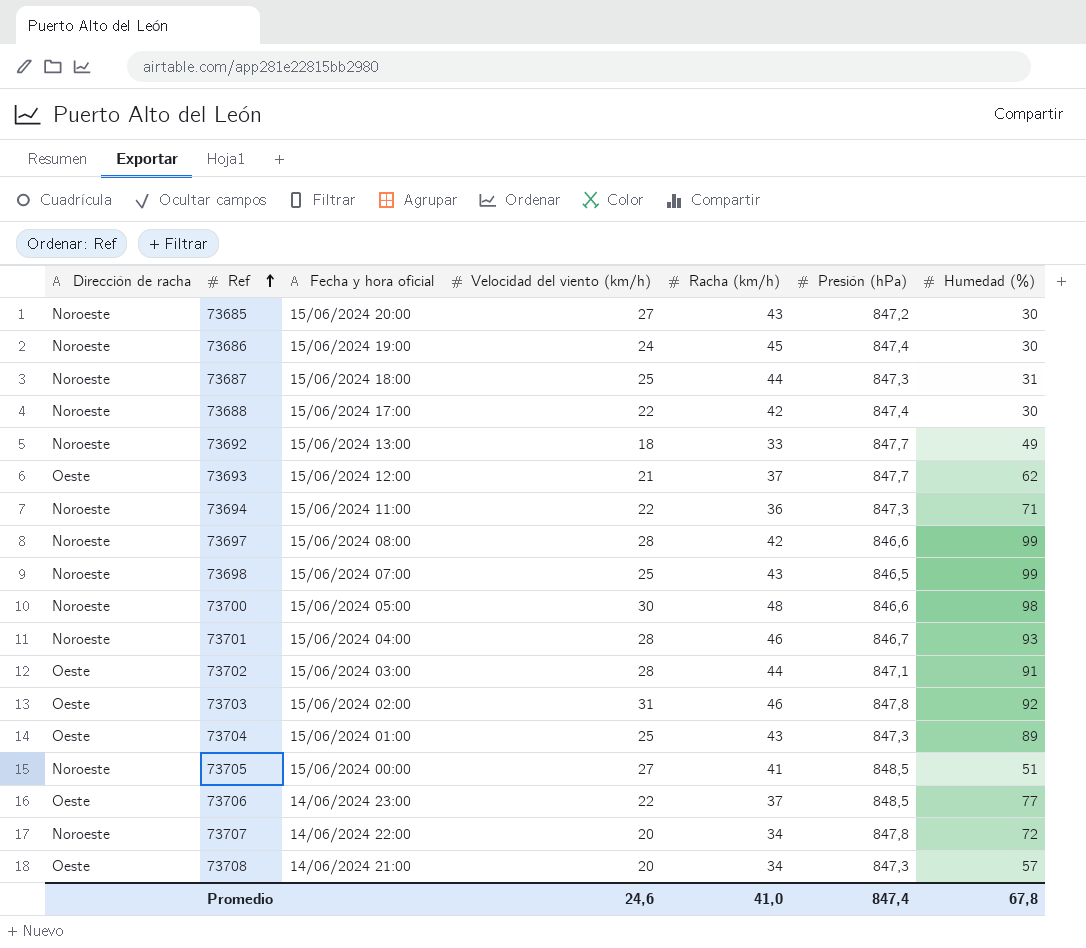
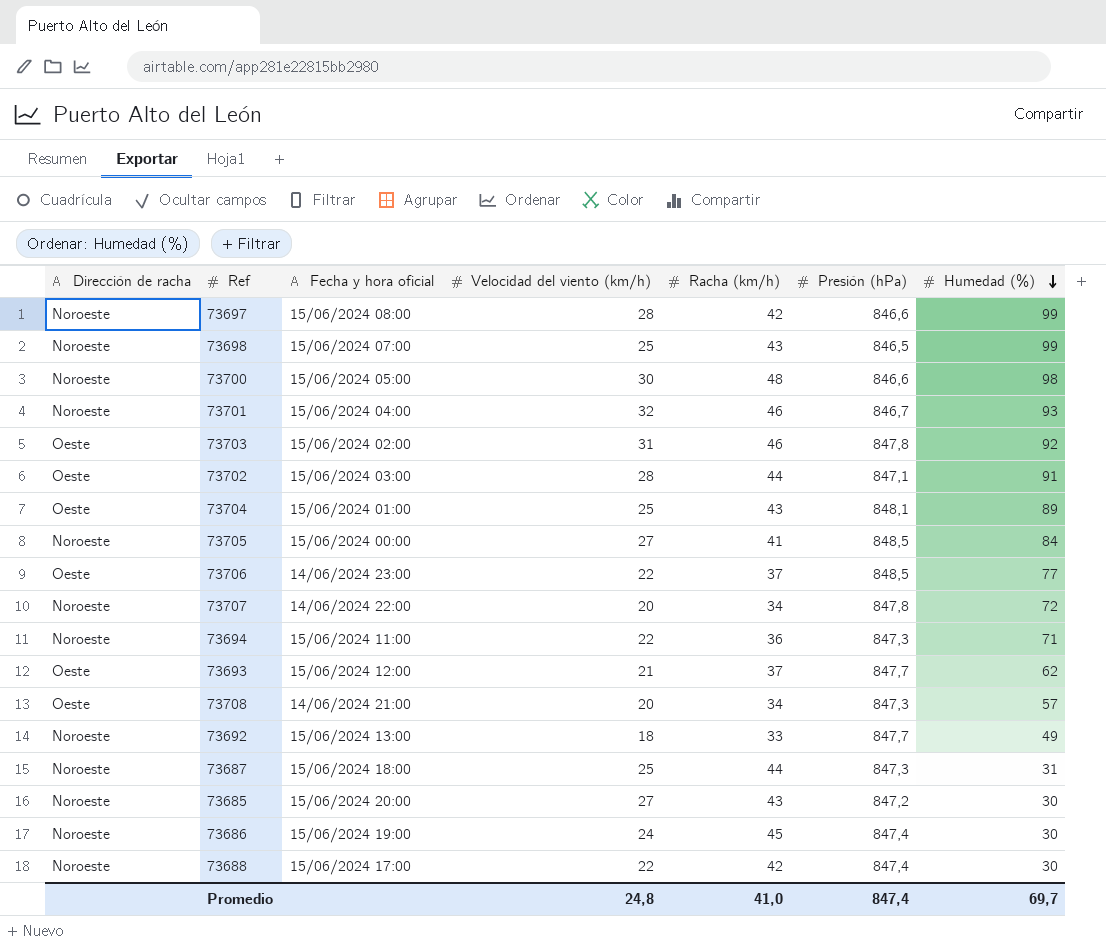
row order: Ref ascending -> Humedad (%) descending
73701 | Velocidad del viento (km/h): 28 -> 32
73704 | Presión (hPa): 847,3 -> 848,1
73705 | Humedad (%): 51 -> 84
Promedio | Velocidad del viento (km/h): 24,6 -> 24,8
Promedio | Humedad (%): 67,8 -> 69,7

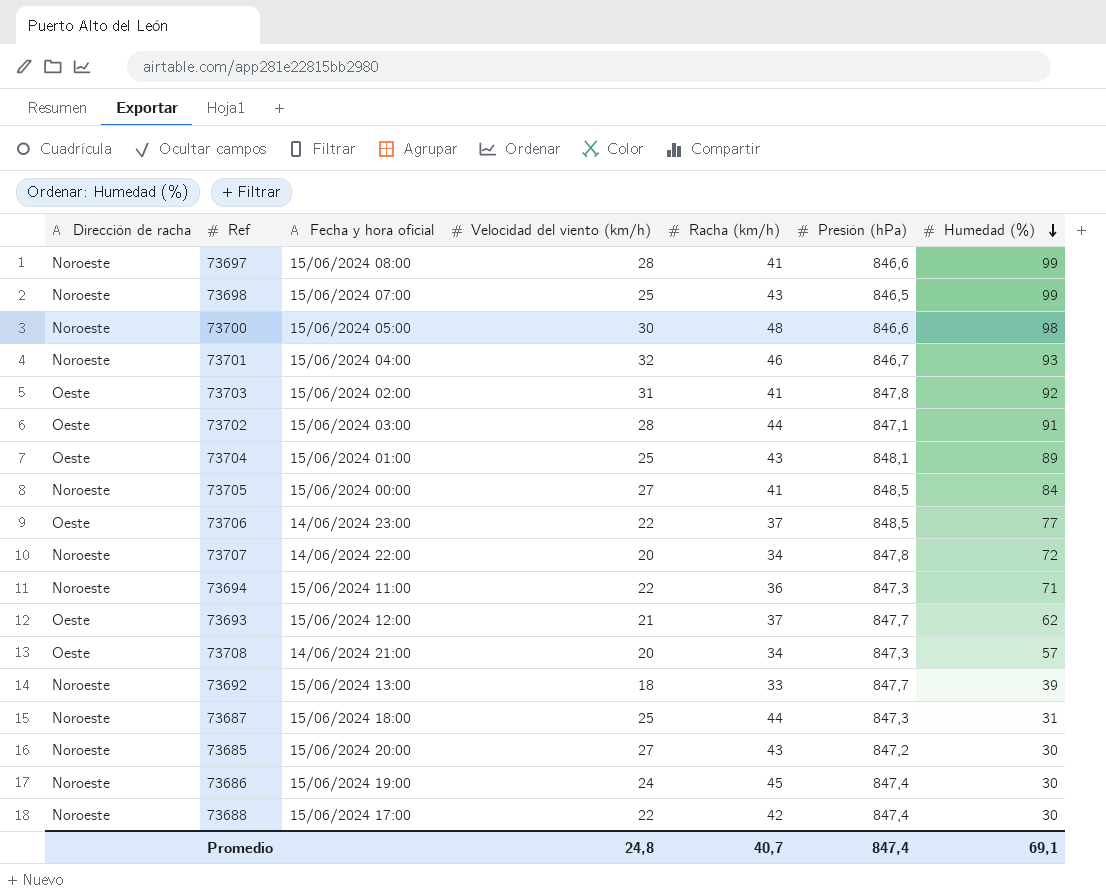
73697 | Racha (km/h): 42 -> 41
73703 | Racha (km/h): 46 -> 41
73692 | Humedad (%): 49 -> 39
Promedio | Racha (km/h): 41,0 -> 40,7
Promedio | Humedad (%): 69,7 -> 69,1

